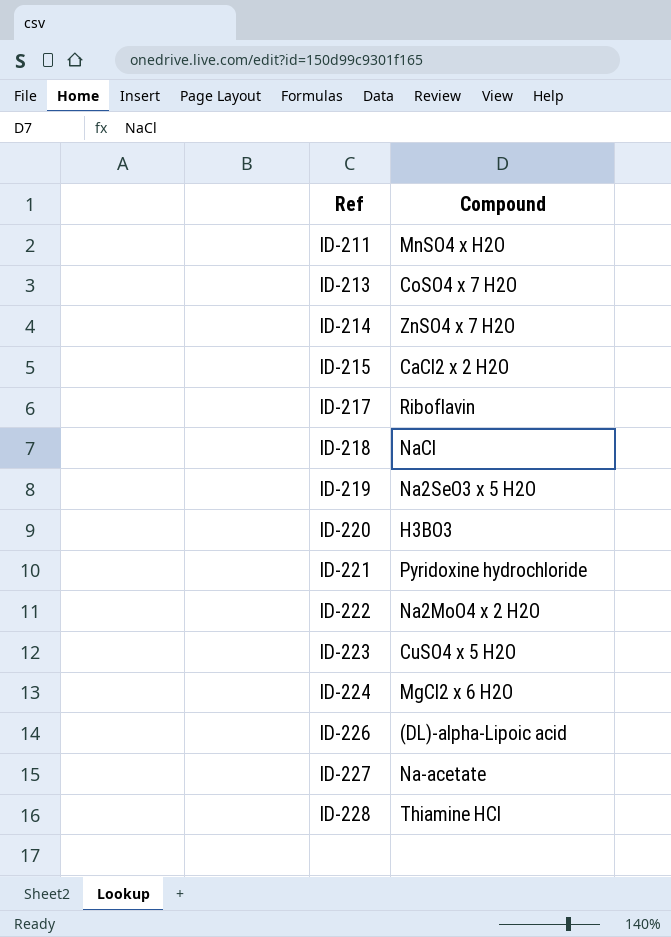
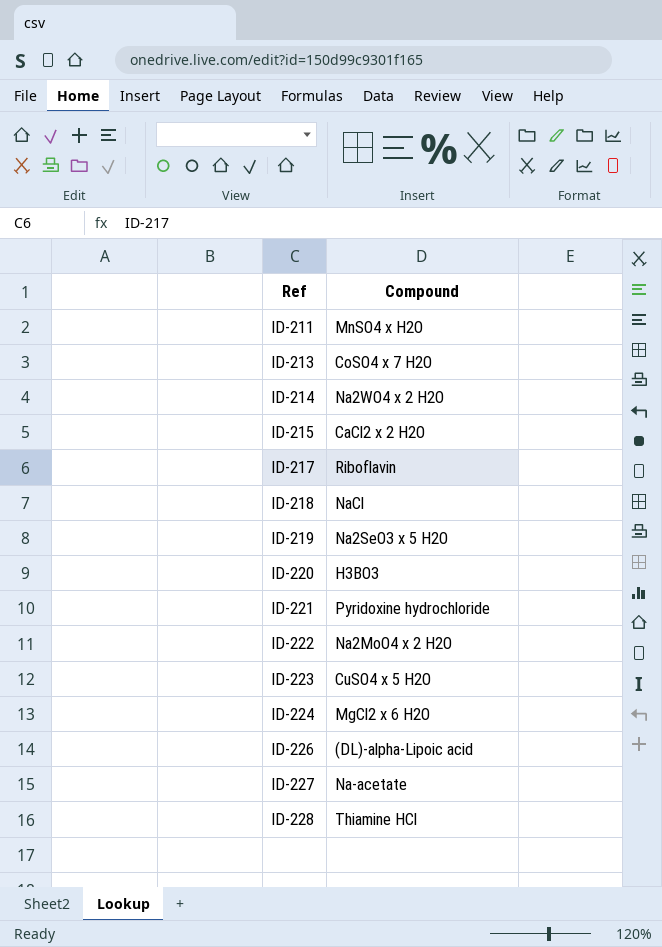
ID-214 | Compound: ZnSO4 x 7 H2O -> Na2WO4 x 2 H2O

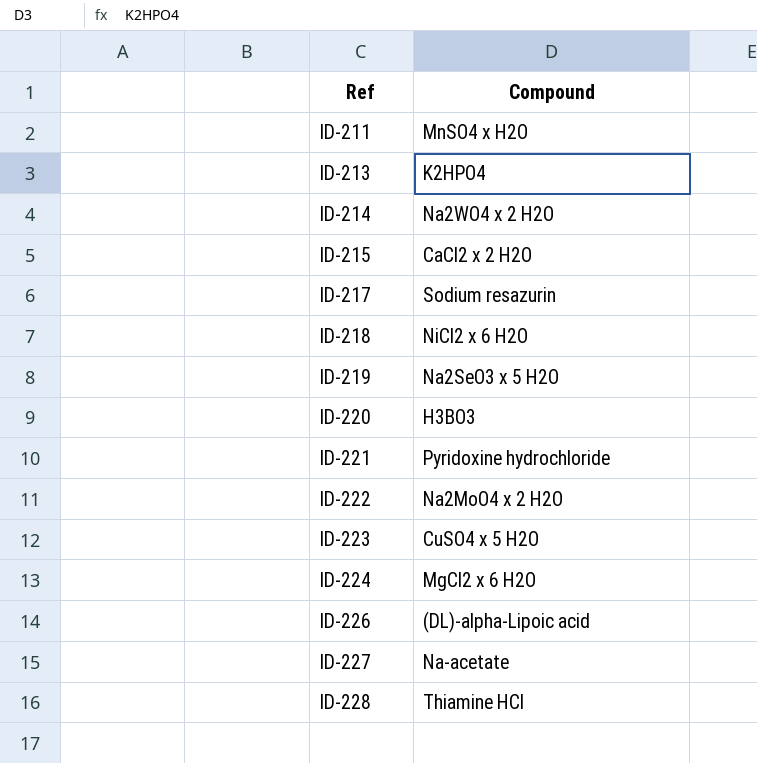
ID-213 | Compound: CoSO4 x 7 H2O -> K2HPO4
ID-217 | Compound: Riboflavin -> Sodium resazurin
ID-218 | Compound: NaCl -> NiCl2 x 6 H2O

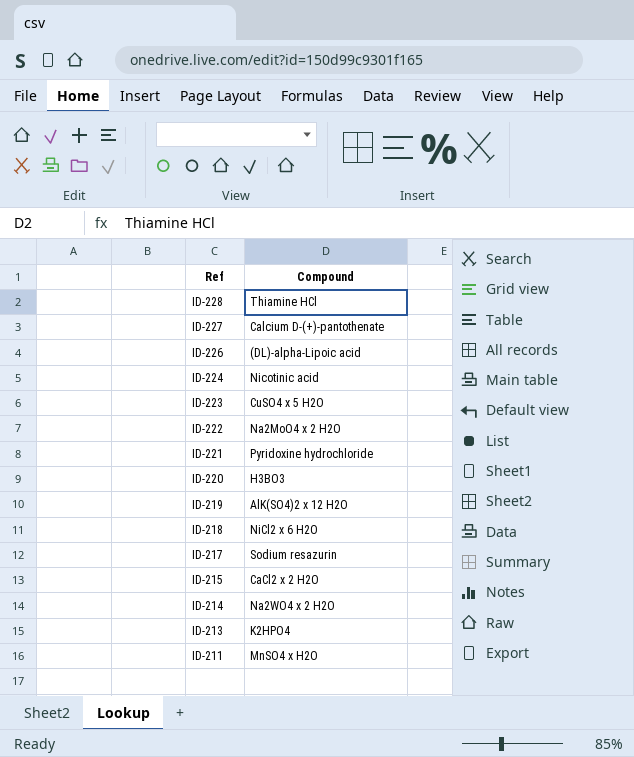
row order: Ref ascending -> Ref descending
ID-227 | Compound: Na-acetate -> Calcium D-(+)-pantothenate
ID-224 | Compound: MgCl2 x 6 H2O -> Nicotinic acid
ID-219 | Compound: Na2SeO3 x 5 H2O -> AlK(SO4)2 x 12 H2O

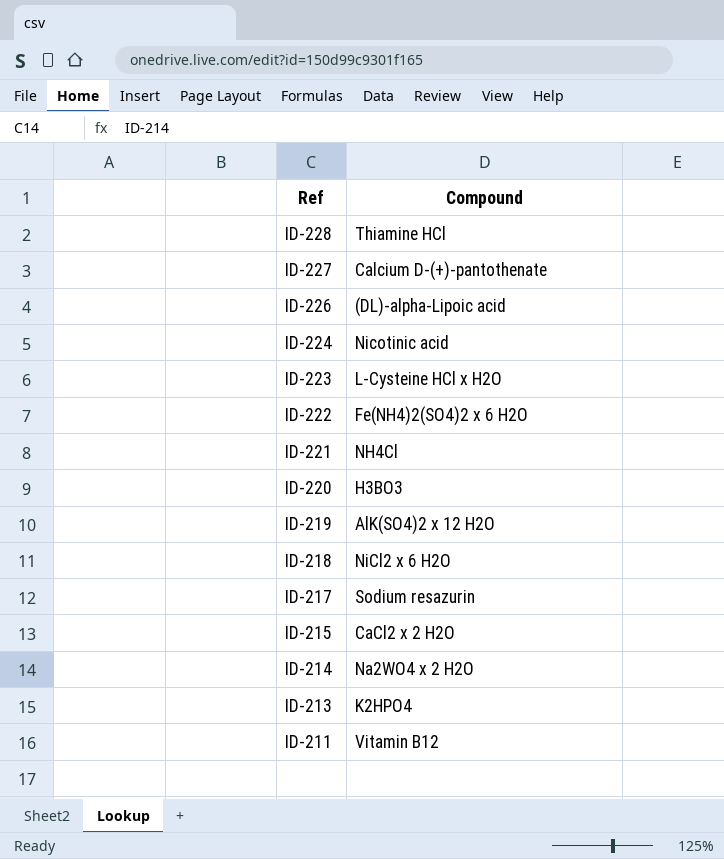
ID-223 | Compound: CuSO4 x 5 H2O -> L-Cysteine HCl x H2O
ID-222 | Compound: Na2MoO4 x 2 H2O -> Fe(NH4)2(SO4)2 x 6 H2O
ID-221 | Compound: Pyridoxine hydrochloride -> NH4Cl
ID-211 | Compound: MnSO4 x H2O -> Vitamin B12

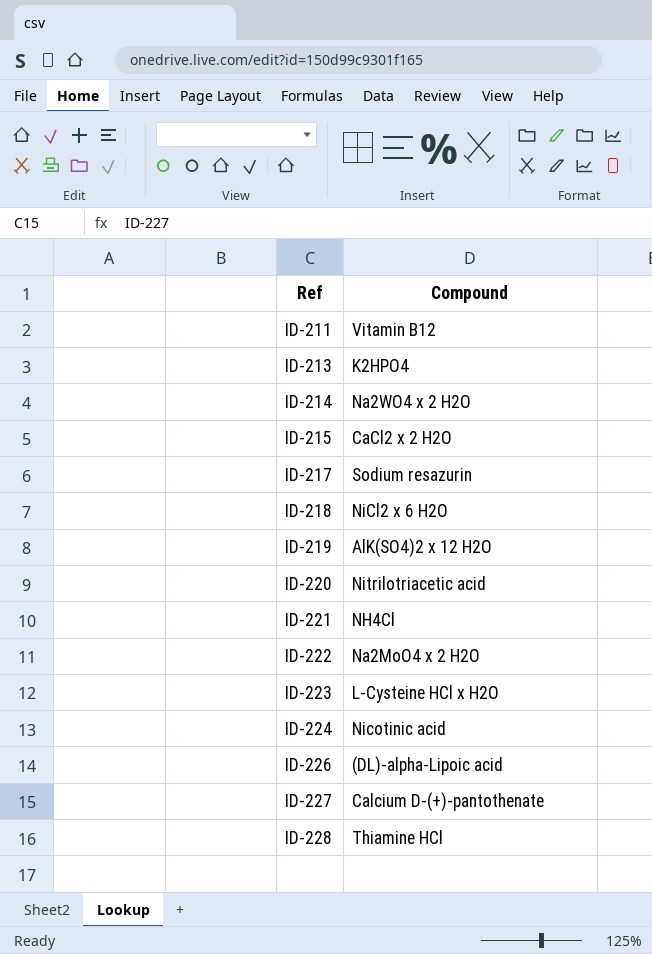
row order: Ref descending -> Ref ascending
ID-220 | Compound: H3BO3 -> Nitrilotriacetic acid
ID-222 | Compound: Fe(NH4)2(SO4)2 x 6 H2O -> Na2MoO4 x 2 H2O

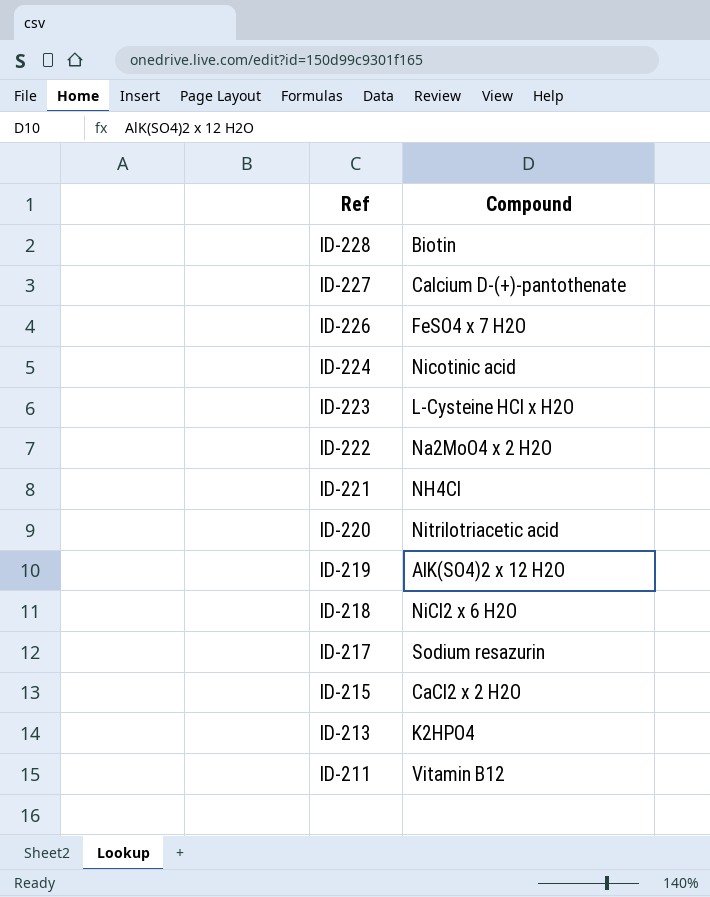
row order: Ref ascending -> Ref descending
row ID-214: Na2WO4 x 2 H2O -> none
ID-228 | Compound: Thiamine HCl -> Biotin
ID-226 | Compound: (DL)-alpha-Lipoic acid -> FeSO4 x 7 H2O

